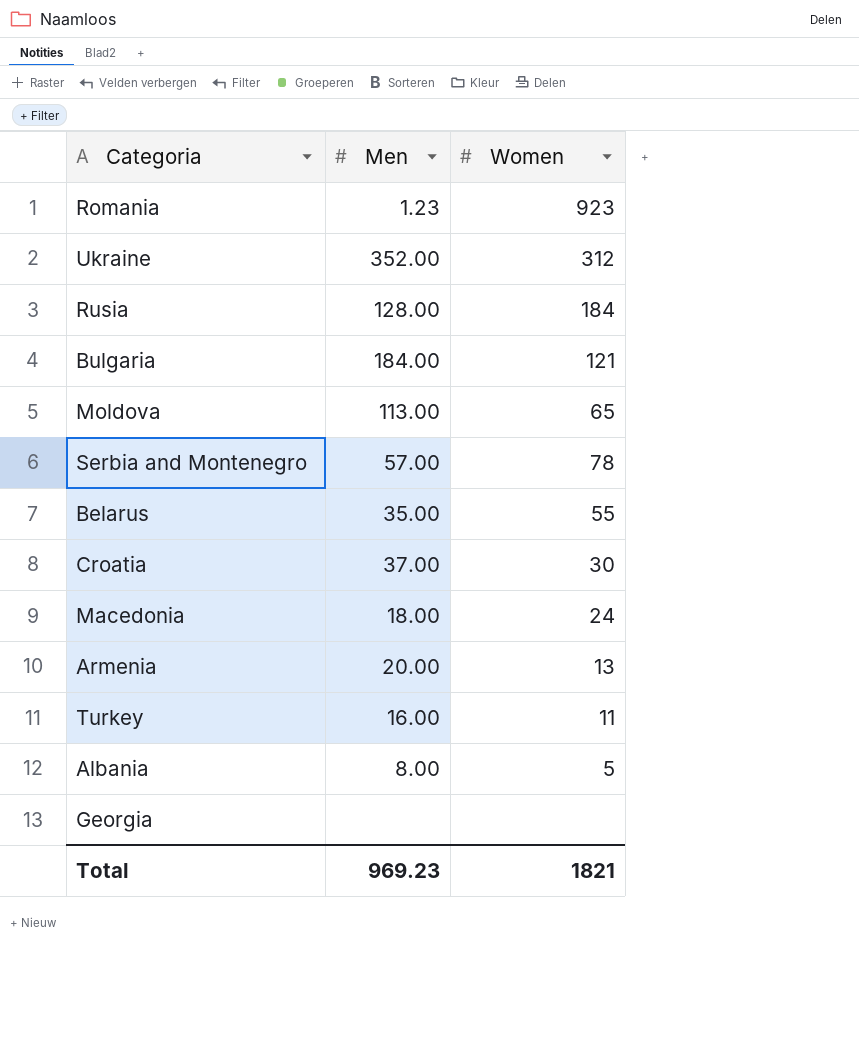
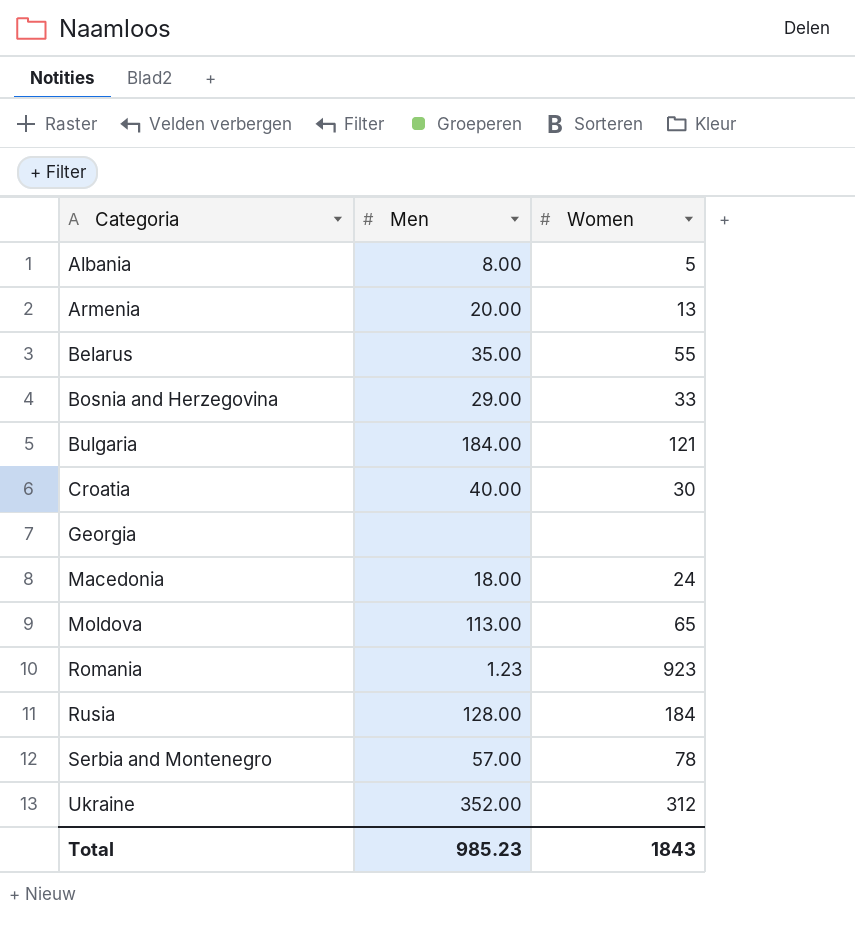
row order: none -> Categoria ascending
row Turkey: 16.00 | 11 -> none
row Bosnia and Herzegovina: none -> 29.00 | 33
Croatia | Men: 37.00 -> 40.00
Total | Men: 969.23 -> 985.23
Total | Women: 1821 -> 1843

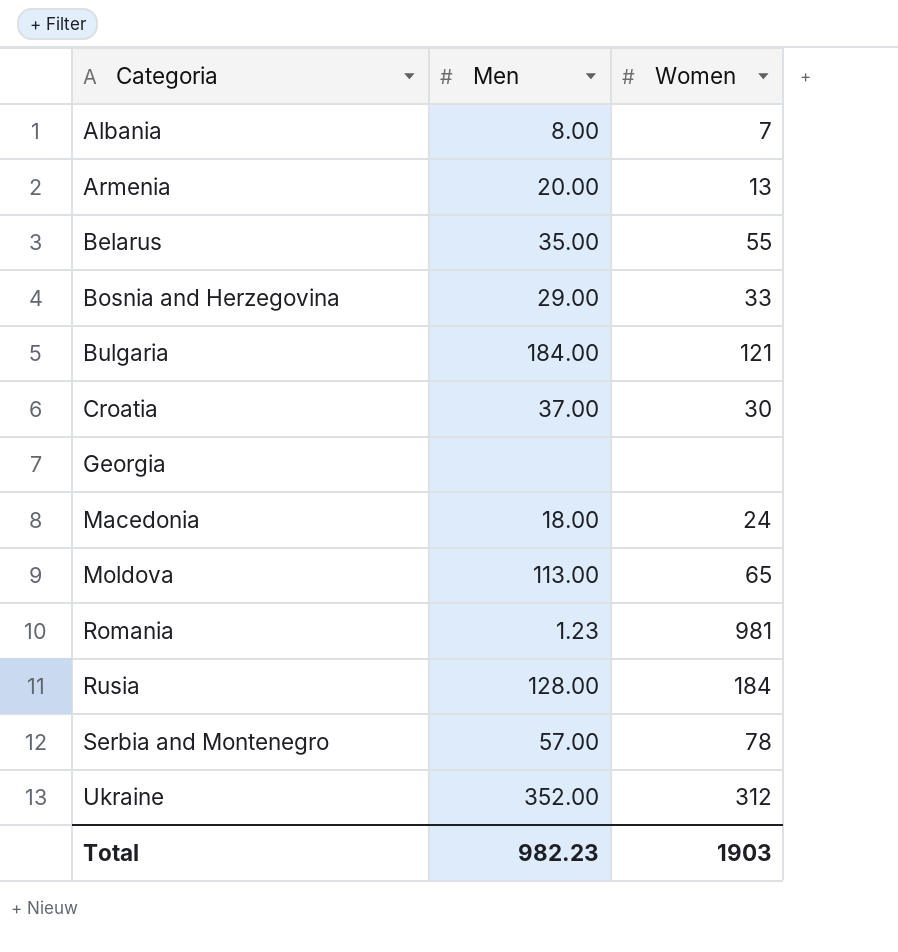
Albania | Women: 5 -> 7
Croatia | Men: 40.00 -> 37.00
Romania | Women: 923 -> 981
Total | Men: 985.23 -> 982.23
Total | Women: 1843 -> 1903

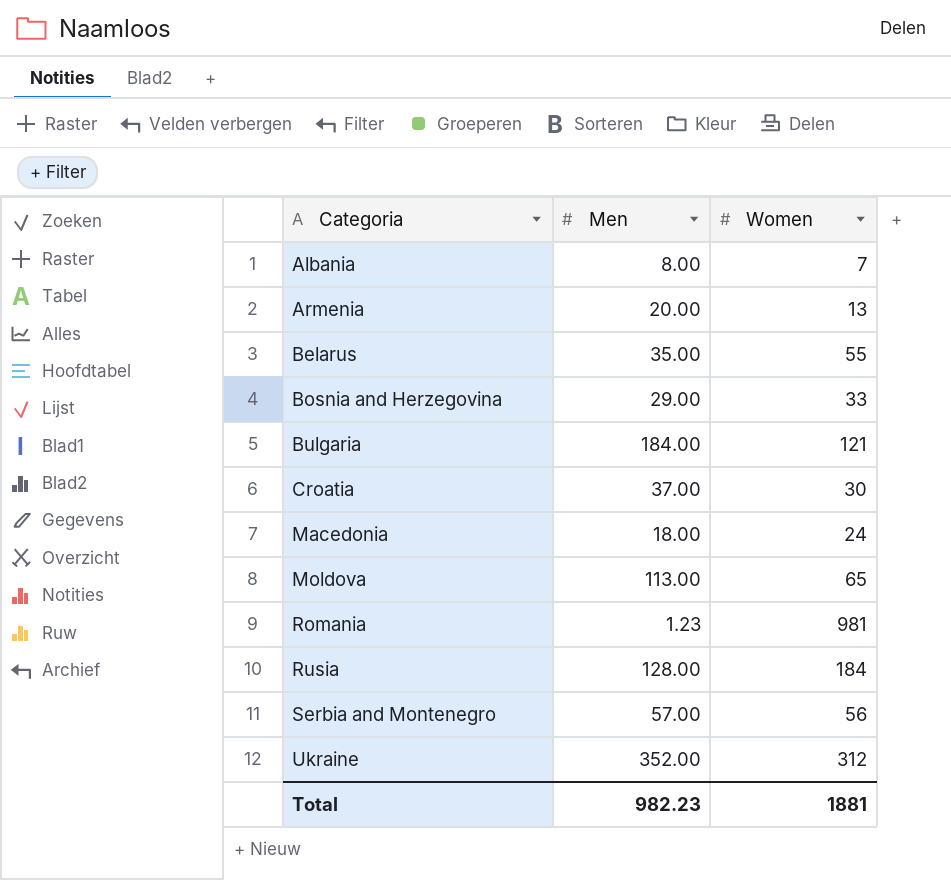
row Georgia: none | none -> none
Serbia and Montenegro | Women: 78 -> 56
Total | Women: 1903 -> 1881

